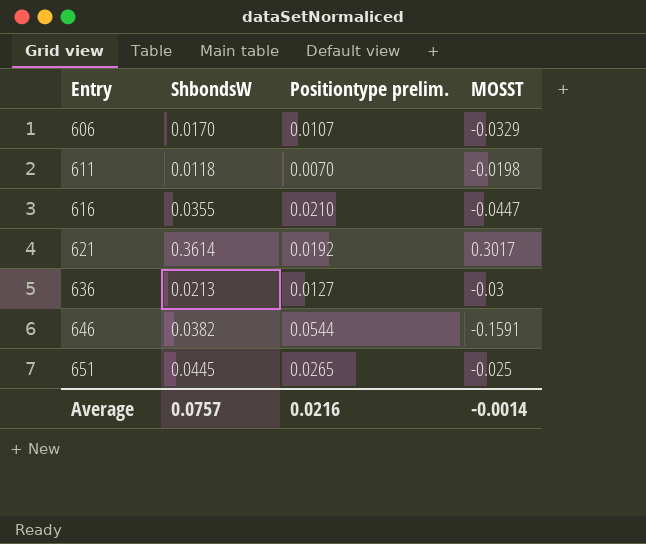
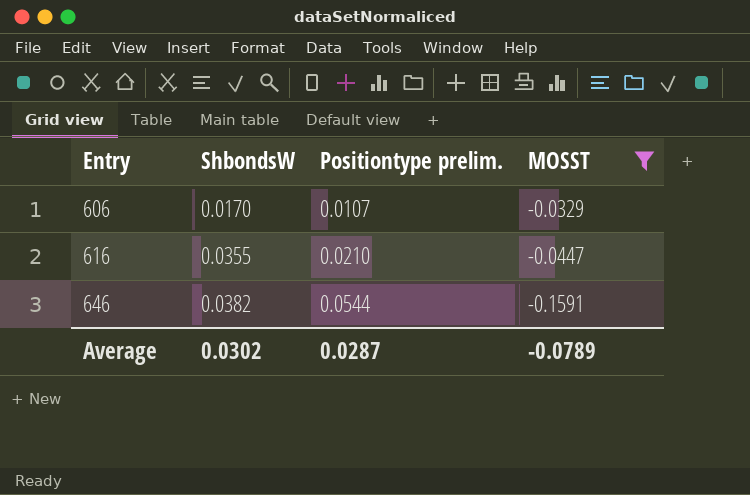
filter: none -> MOSST <= -0.0329
Average | ShbondsW: 0.0757 -> 0.0302
Average | Positiontype prelim.: 0.0216 -> 0.0287
Average | MOSST: -0.0014 -> -0.0789

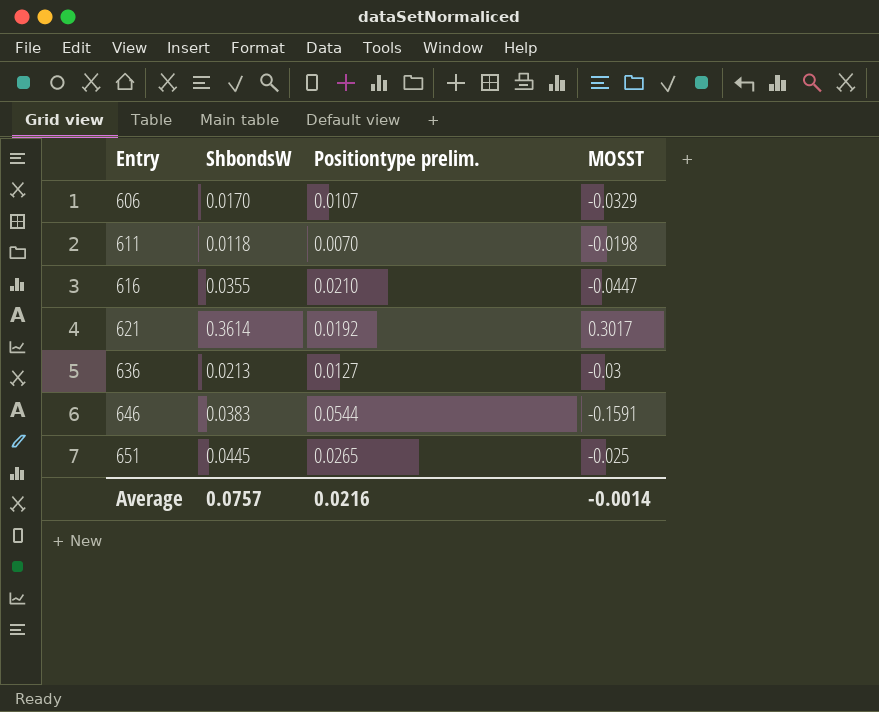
filter: MOSST <= -0.0329 -> none
646 | ShbondsW: 0.0382 -> 0.0383
Average | ShbondsW: 0.0302 -> 0.0757
Average | Positiontype prelim.: 0.0287 -> 0.0216
Average | MOSST: -0.0789 -> -0.0014

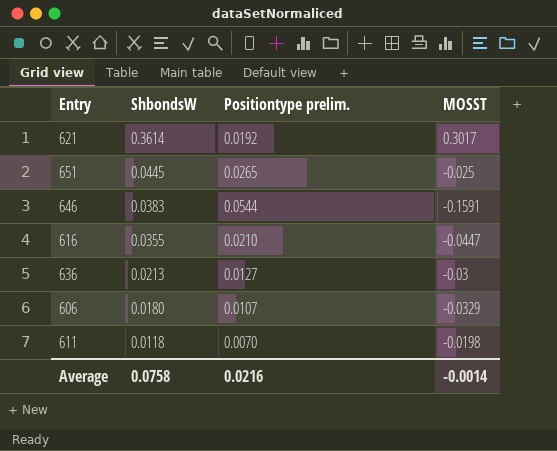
row order: Entry ascending -> ShbondsW descending
606 | ShbondsW: 0.0170 -> 0.0180
Average | ShbondsW: 0.0757 -> 0.0758

